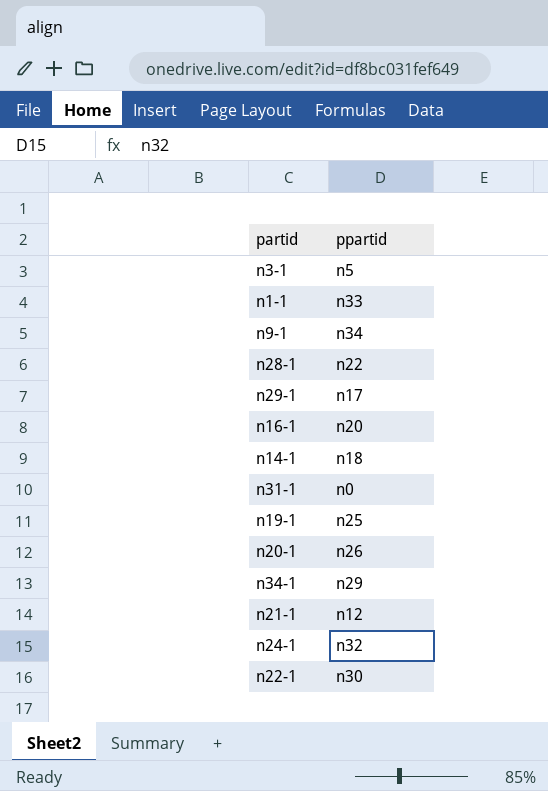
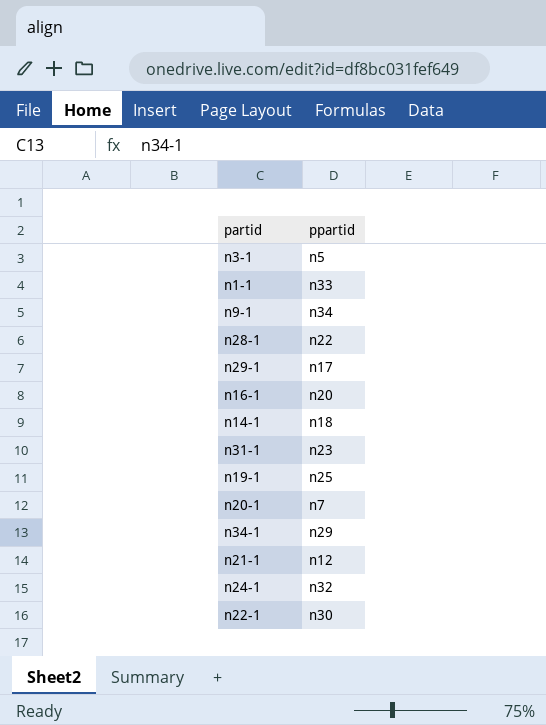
n31-1 | ppartid: n0 -> n23
n20-1 | ppartid: n26 -> n7

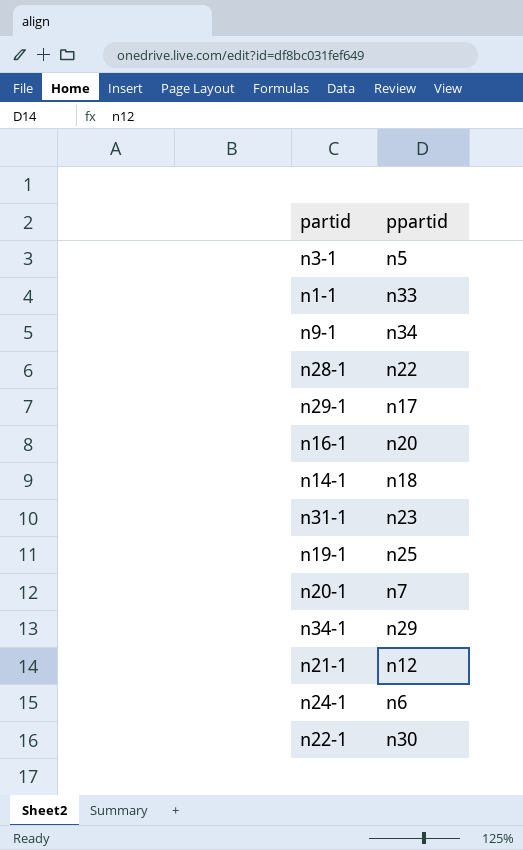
n24-1 | ppartid: n32 -> n6

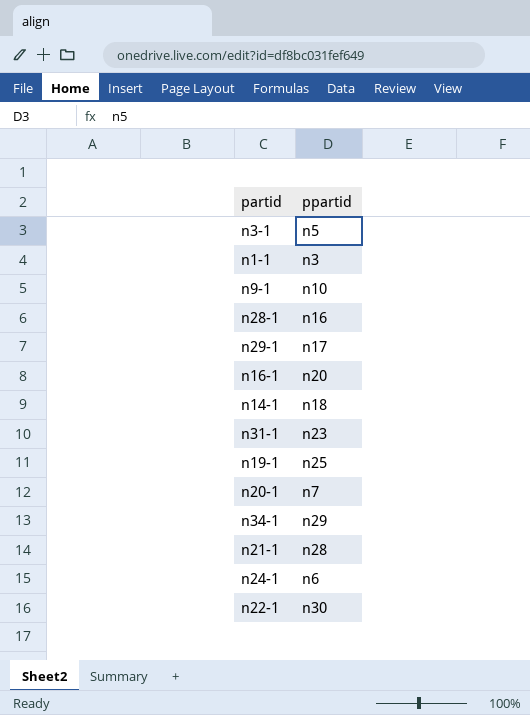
n1-1 | ppartid: n33 -> n3
n9-1 | ppartid: n34 -> n10
n28-1 | ppartid: n22 -> n16
n21-1 | ppartid: n12 -> n28

